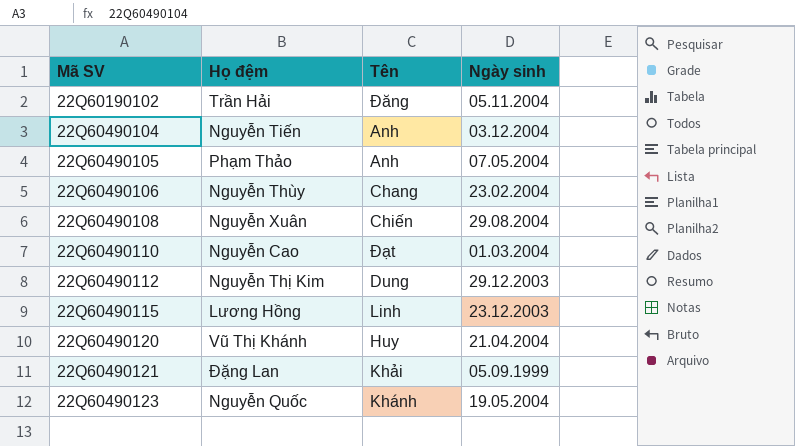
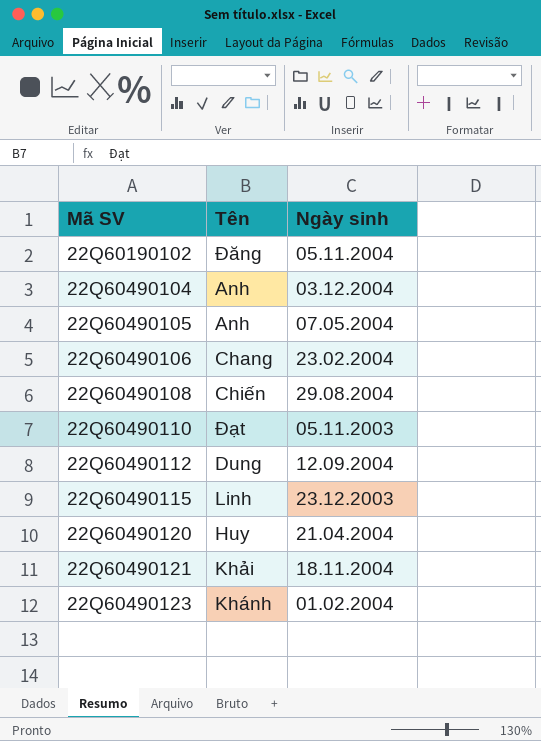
column Họ đệm | position: 2 -> none
22Q60490110 | Ngày sinh: 01.03.2004 -> 05.11.2003
22Q60490112 | Ngày sinh: 29.12.2003 -> 12.09.2004
22Q60490121 | Ngày sinh: 05.09.1999 -> 18.11.2004
22Q60490123 | Ngày sinh: 19.05.2004 -> 01.02.2004

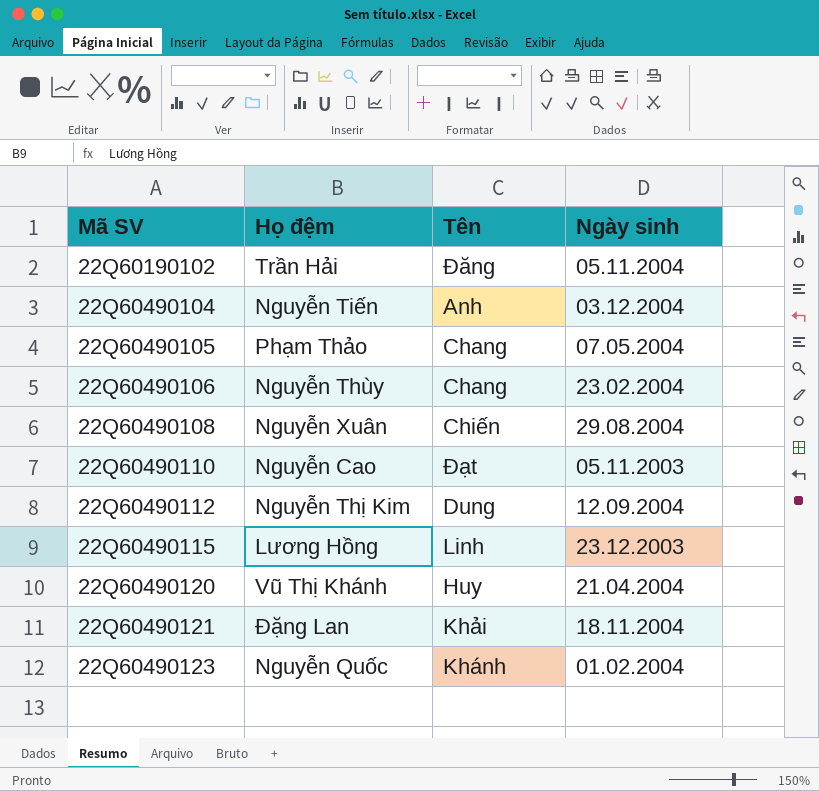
column Họ đệm | position: none -> 2
22Q60490105 | Tên: Anh -> Chang

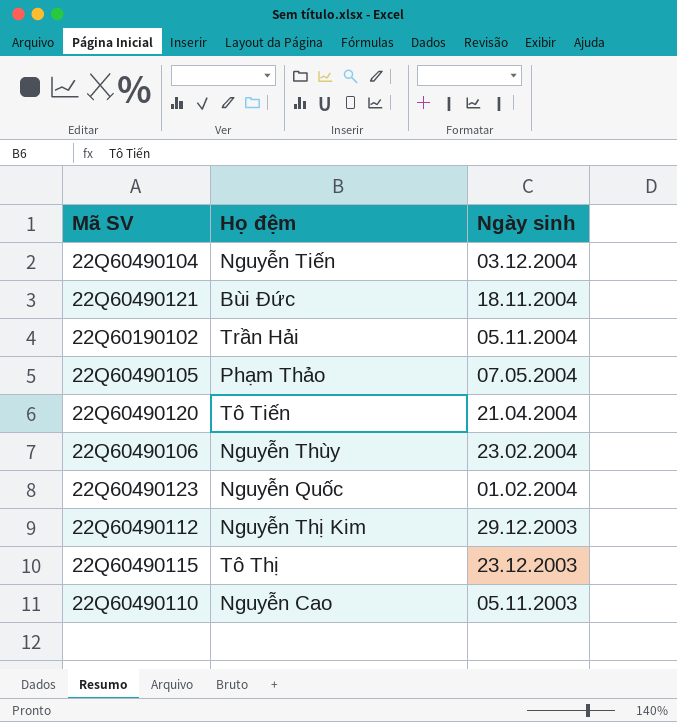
row order: Mã SV ascending -> Ngày sinh descending
column Tên | position: 3 -> none
row 22Q60490108: Nguyễn Xuân | Chiến | 29.08.2004 -> none
22Q60490121 | Họ đệm: Đặng Lan -> Bùi Đức
22Q60490120 | Họ đệm: Vũ Thị Khánh -> Tô Tiến
22Q60490112 | Ngày sinh: 12.09.2004 -> 29.12.2003
22Q60490115 | Họ đệm: Lương Hồng -> Tô Thị

